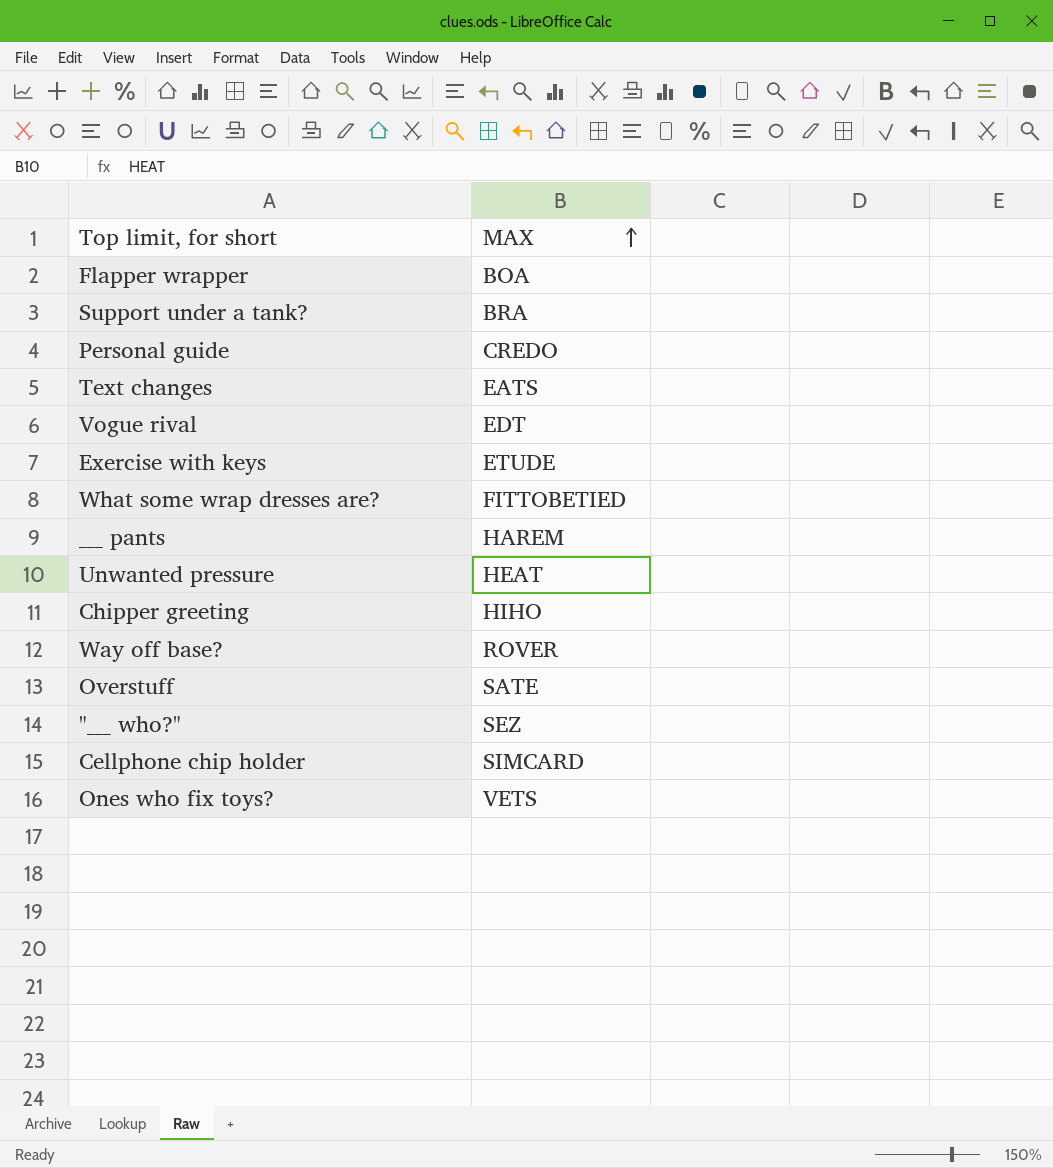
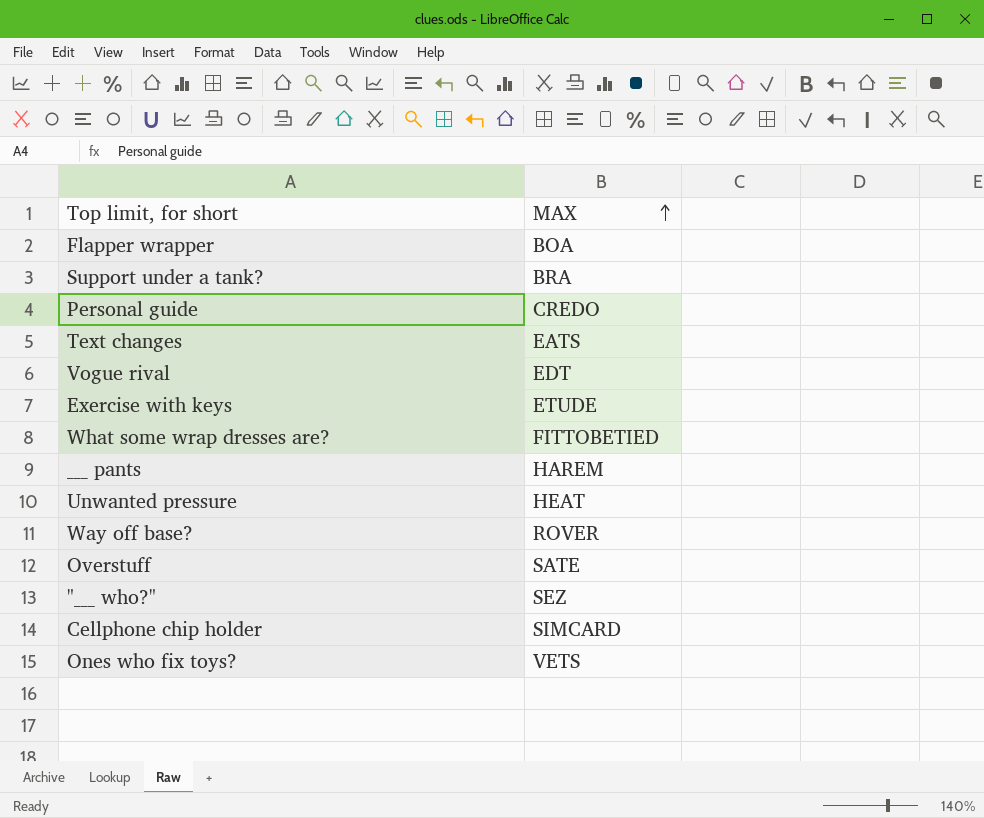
row Chipper greeting: HIHO -> none

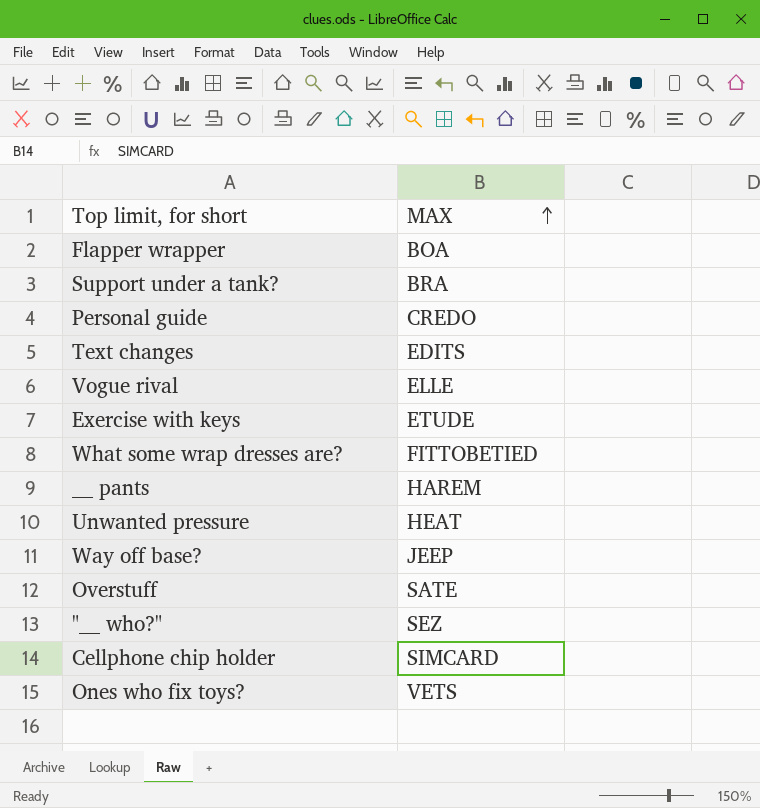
Text changes | MAX: EATS -> EDITS
Vogue rival | MAX: EDT -> ELLE
Way off base? | MAX: ROVER -> JEEP

